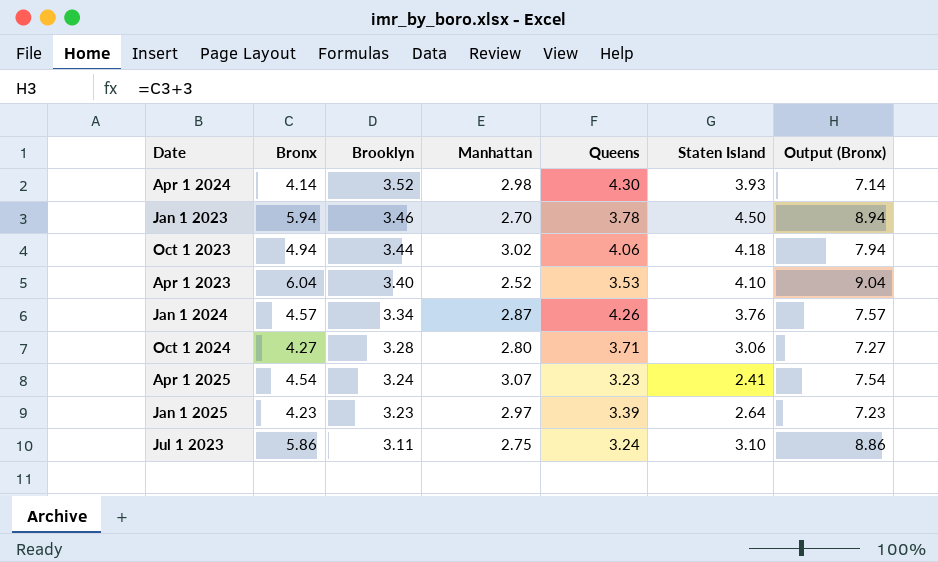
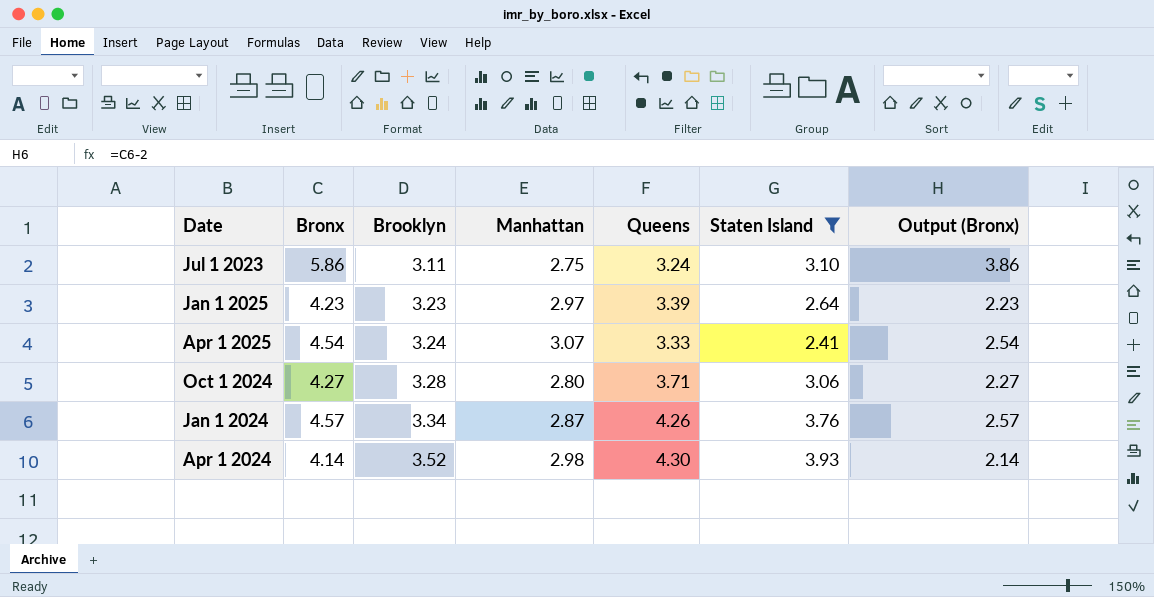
filter: none -> Staten Island <= 3.93
row order: Brooklyn descending -> Brooklyn ascending
column Output (Bronx) | formula: [Bronx] + 3 -> [Bronx] - 2
Apr 1 2025 | Queens: 3.23 -> 3.33

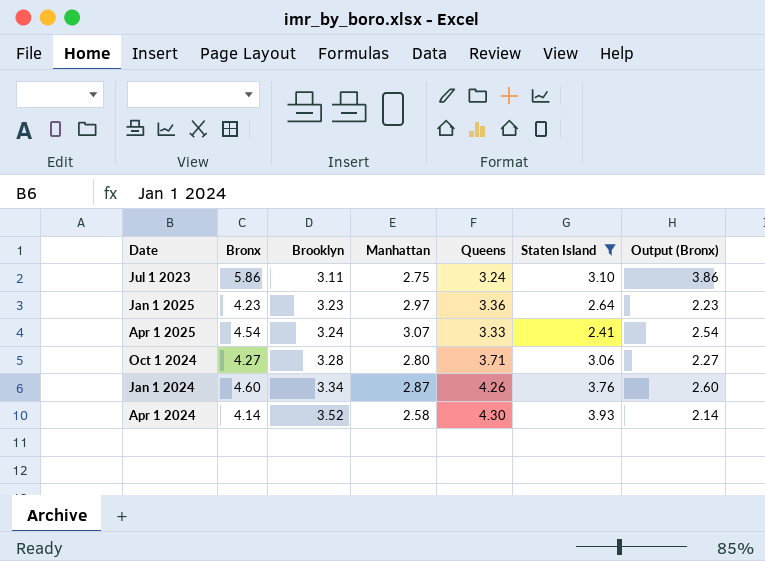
Jan 1 2025 | Queens: 3.39 -> 3.36
Jan 1 2024 | Bronx: 4.57 -> 4.60
Jan 1 2024 | Output (Bronx): 2.57 -> 2.60
Apr 1 2024 | Manhattan: 2.98 -> 2.58

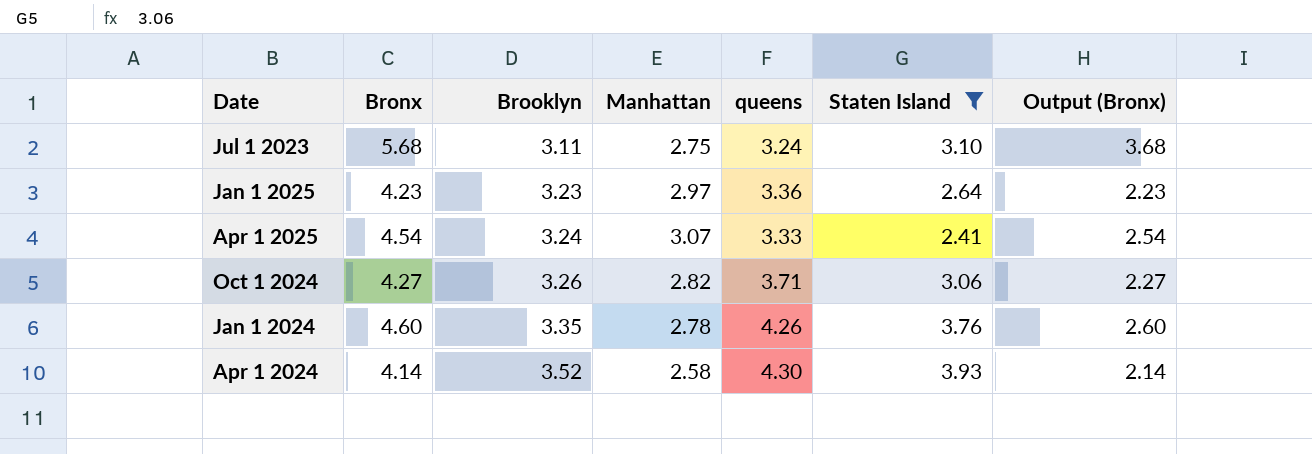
column name: Queens -> queens
Jul 1 2023 | Bronx: 5.86 -> 5.68
Jul 1 2023 | Output (Bronx): 3.86 -> 3.68
Oct 1 2024 | Brooklyn: 3.28 -> 3.26
Oct 1 2024 | Manhattan: 2.80 -> 2.82
Jan 1 2024 | Brooklyn: 3.34 -> 3.35
Jan 1 2024 | Manhattan: 2.87 -> 2.78

